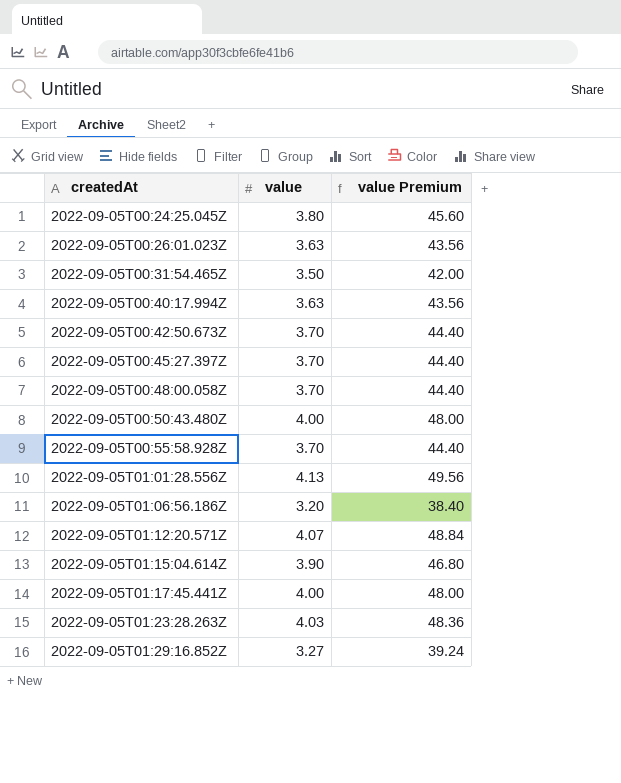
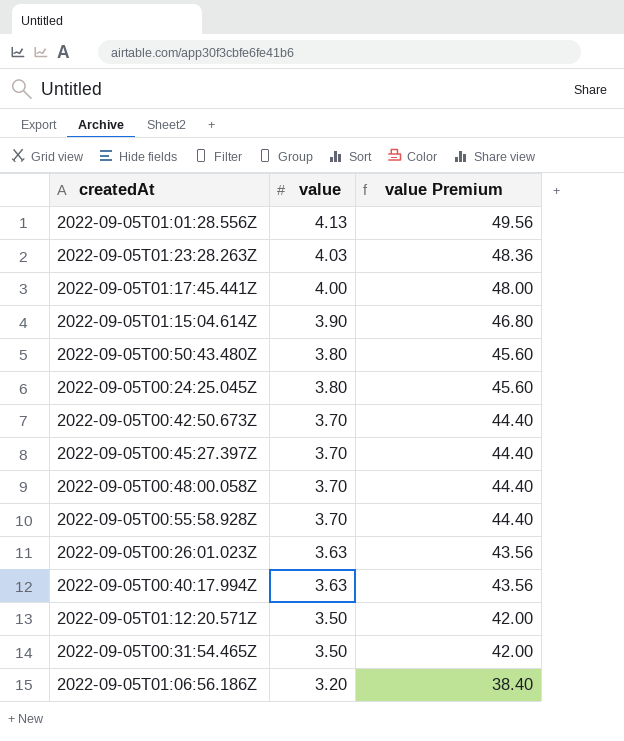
row order: createdAt ascending -> value descending
row 2022-09-05T01:29:16.852Z: 3.27 | 39.24 -> none
2022-09-05T00:50:43.480Z | value: 4.00 -> 3.80
2022-09-05T00:50:43.480Z | value Premium: 48.00 -> 45.60
2022-09-05T01:12:20.571Z | value: 4.07 -> 3.50
2022-09-05T01:12:20.571Z | value Premium: 48.84 -> 42.00

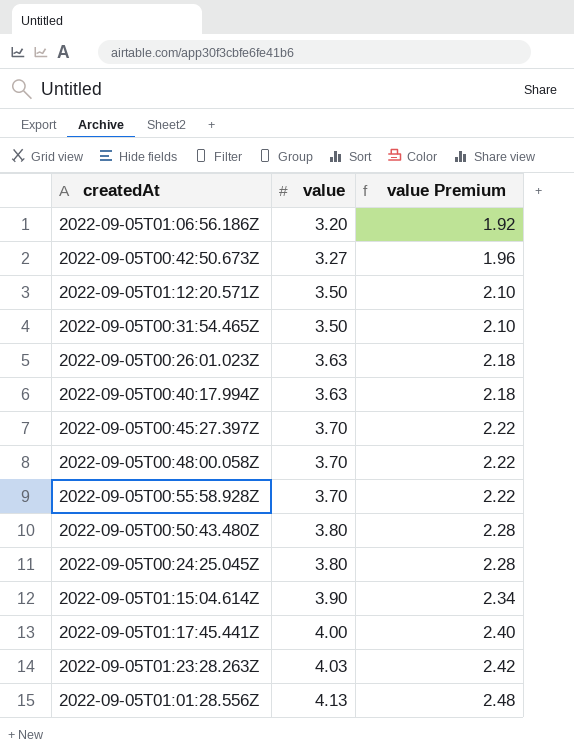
row order: value descending -> value ascending
column value Premium | formula: [value] * 12 -> [value] * 0.6
2022-09-05T00:42:50.673Z | value: 3.70 -> 3.27

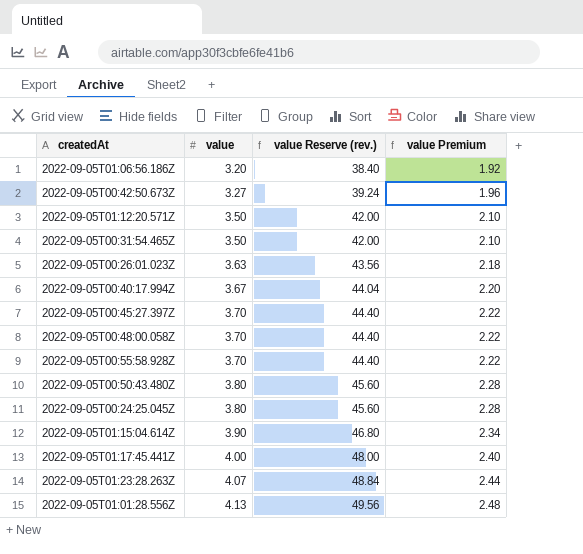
column value Reserve (rev.) | formula: none -> [value] * 12
2022-09-05T00:40:17.994Z | value: 3.63 -> 3.67
2022-09-05T00:40:17.994Z | value Premium: 2.18 -> 2.20
2022-09-05T01:23:28.263Z | value: 4.03 -> 4.07
2022-09-05T01:23:28.263Z | value Premium: 2.42 -> 2.44

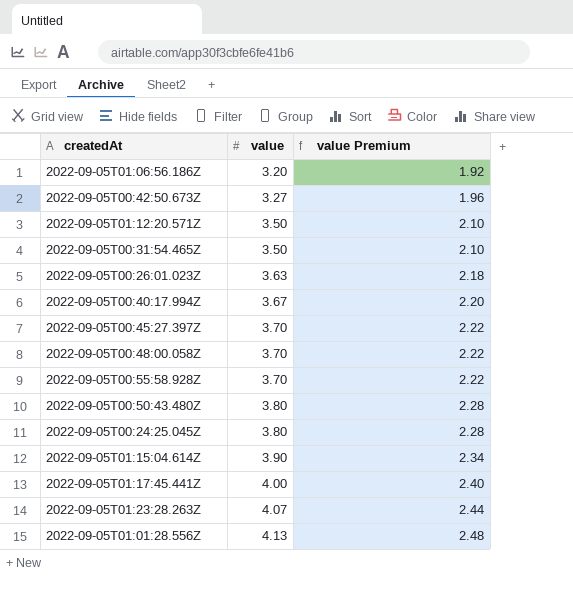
column value Reserve (rev.) | formula: [value] * 12 -> none

